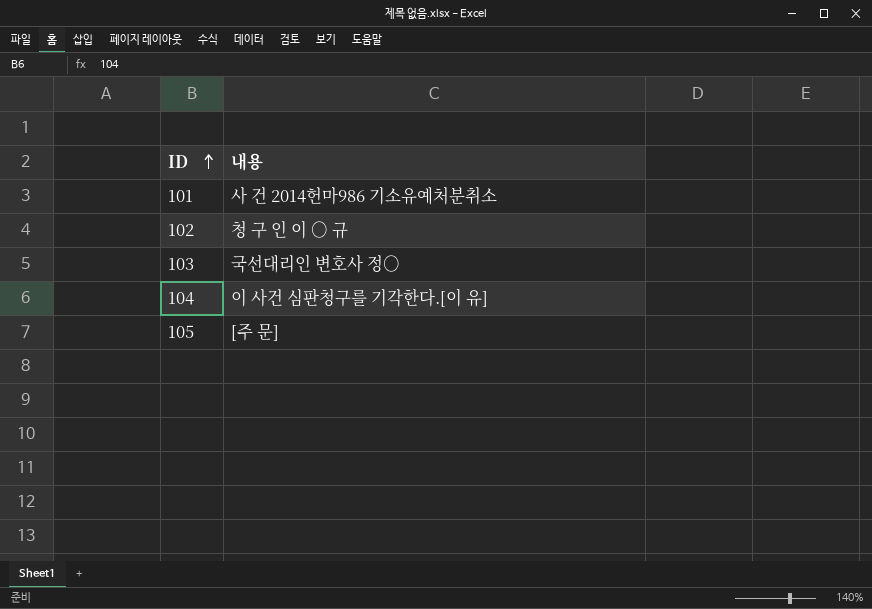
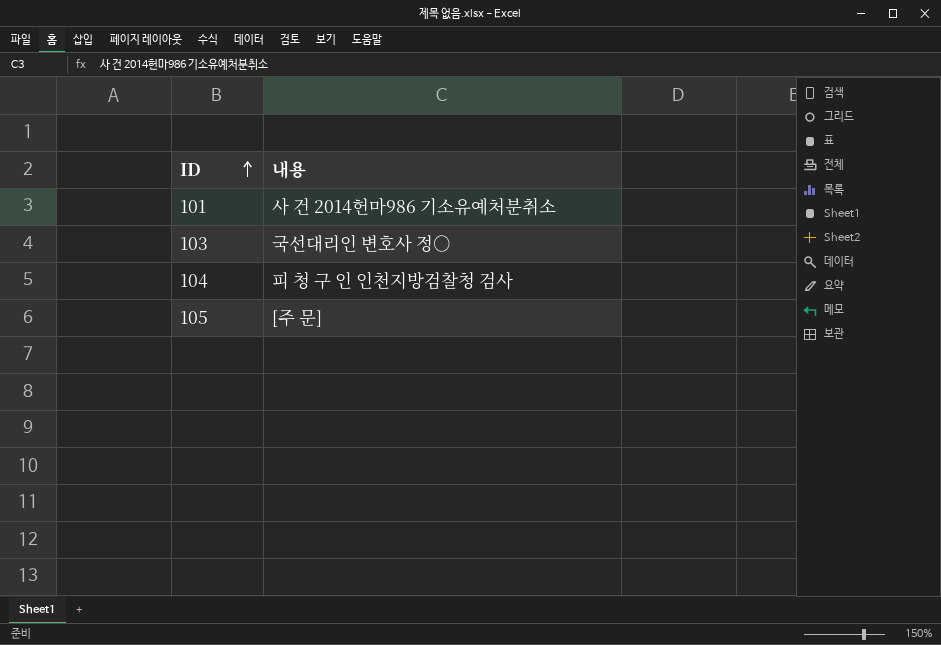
row 102: 청 구 인 이 ○ 규 -> none
104 | 내용: 이 사건 심판청구를 기각한다.[이 유] -> 피 청 구 인 인천지방검찰청 검사

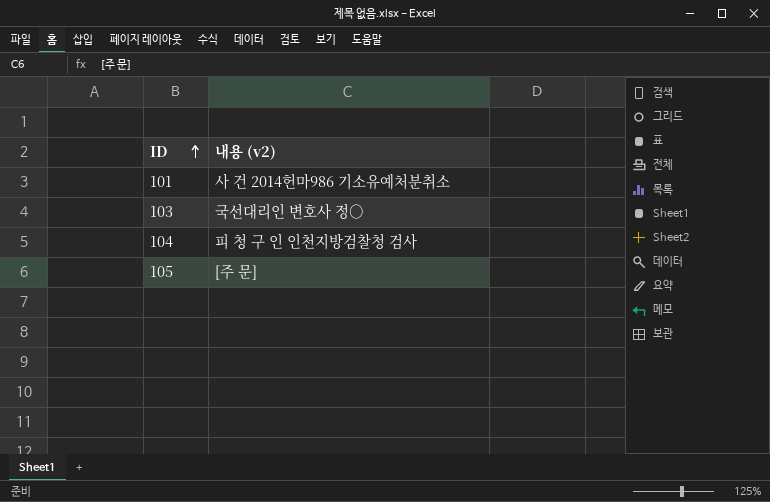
column name: 내용 -> 내용 (v2)

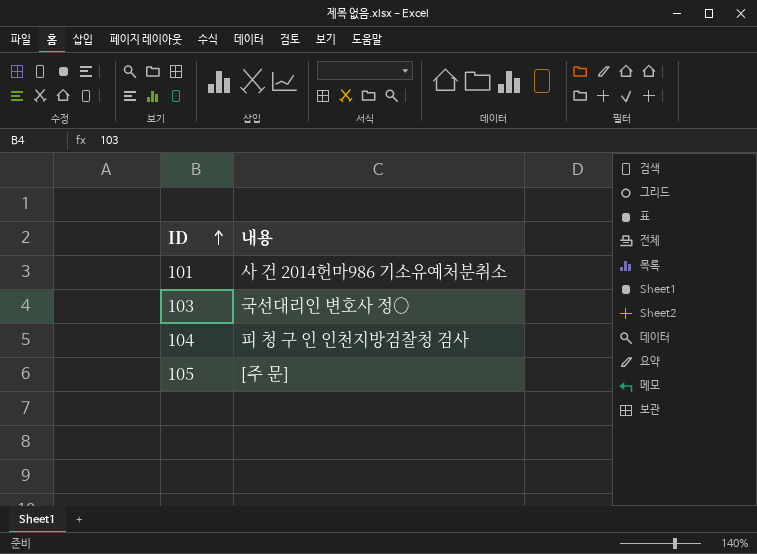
column name: 내용 (v2) -> 내용

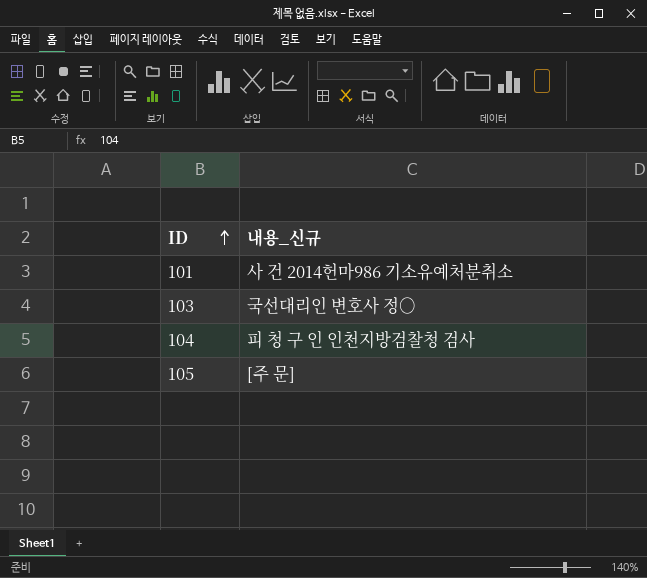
column name: 내용 -> 내용_신규

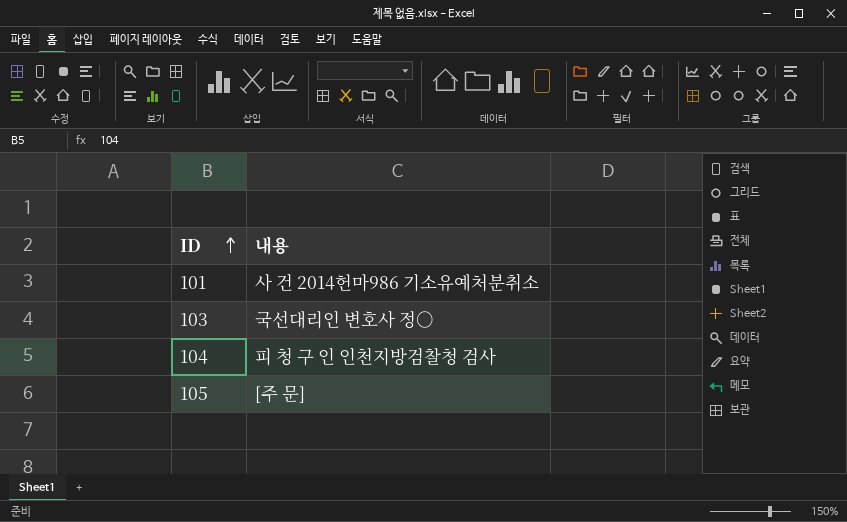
column name: 내용_신규 -> 내용

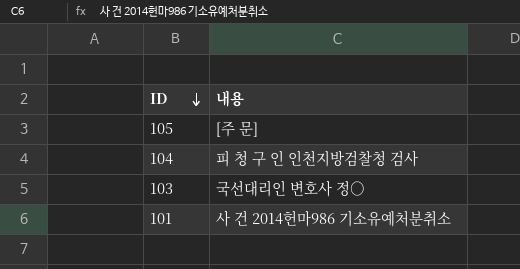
row order: ID ascending -> ID descending

